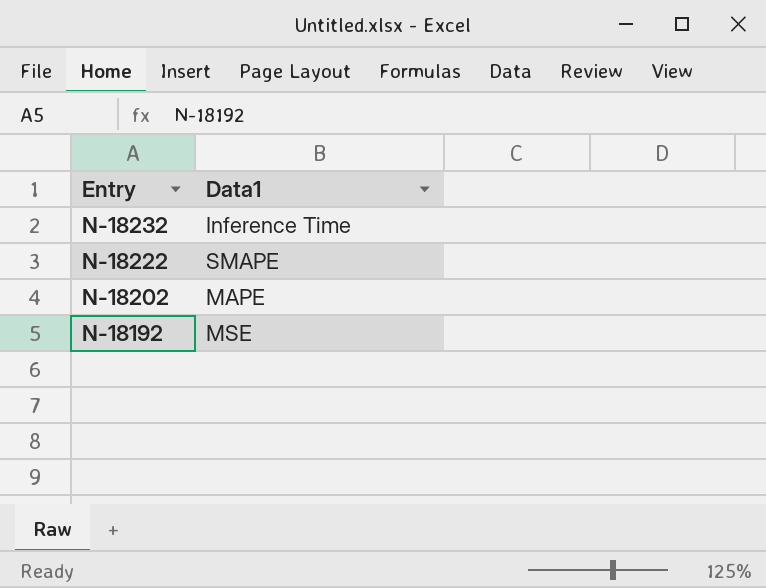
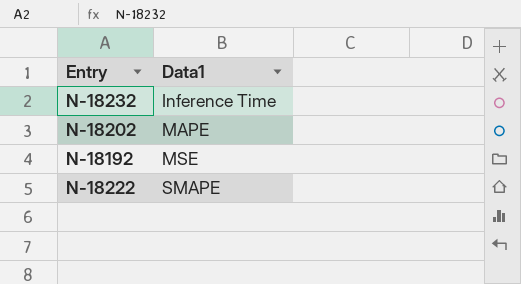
row order: Entry descending -> Data1 ascending

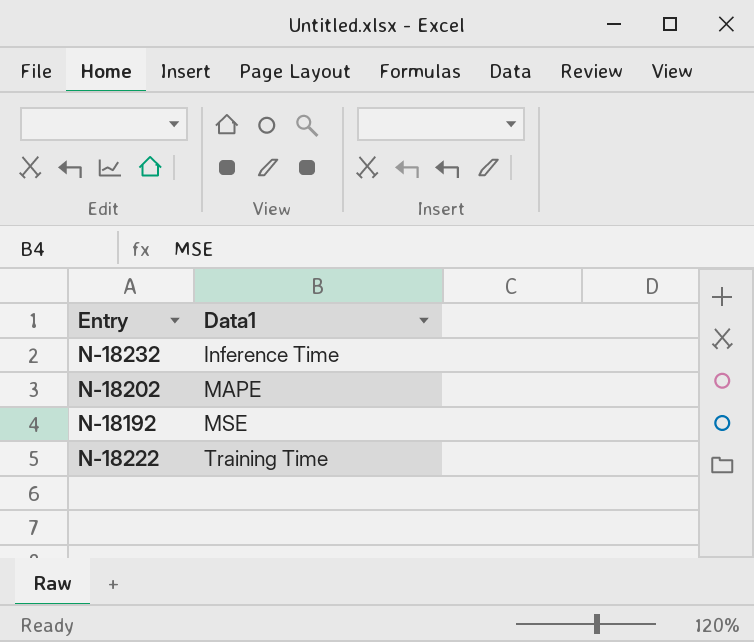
N-18222 | Data1: SMAPE -> Training Time

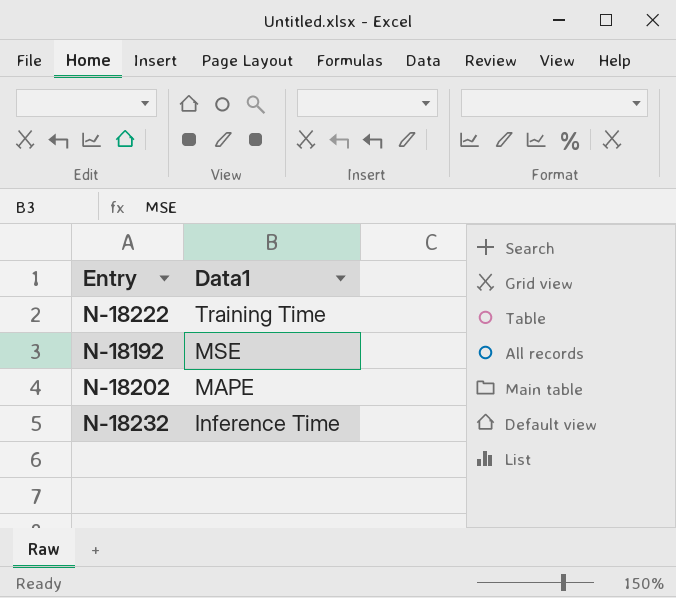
row order: Data1 ascending -> Data1 descending

